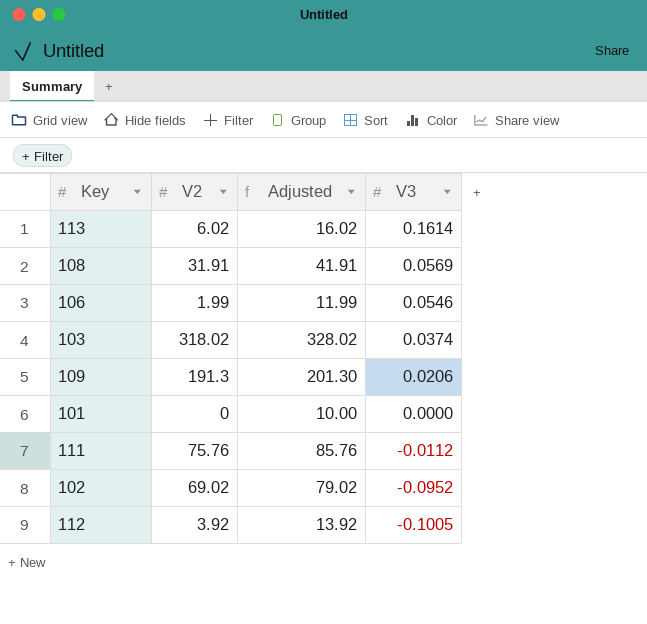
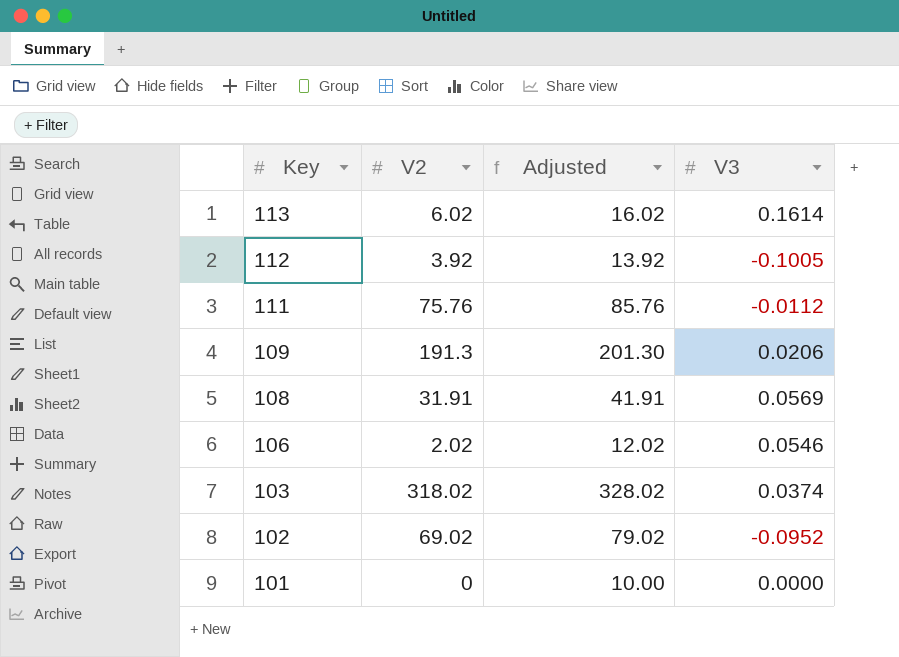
row order: V3 descending -> Key descending
106 | V2: 1.99 -> 2.02
106 | Adjusted: 11.99 -> 12.02

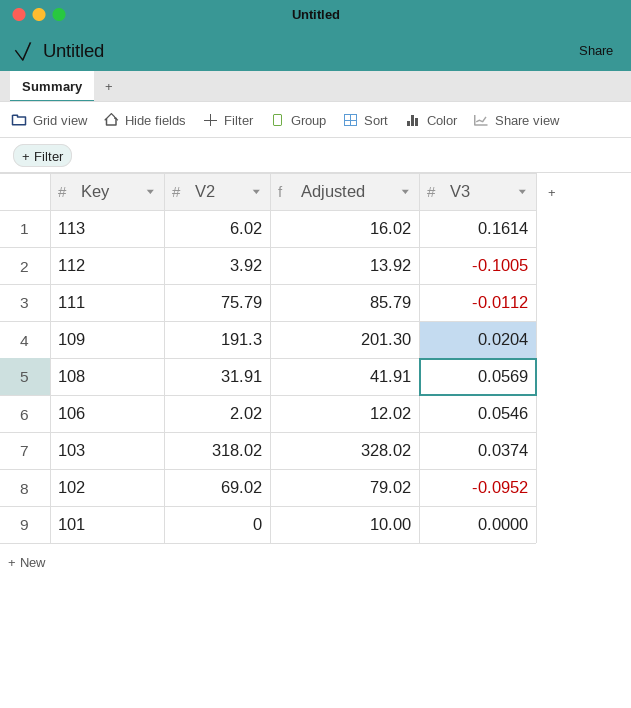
111 | V2: 75.76 -> 75.79
111 | Adjusted: 85.76 -> 85.79
109 | V3: 0.0206 -> 0.0204

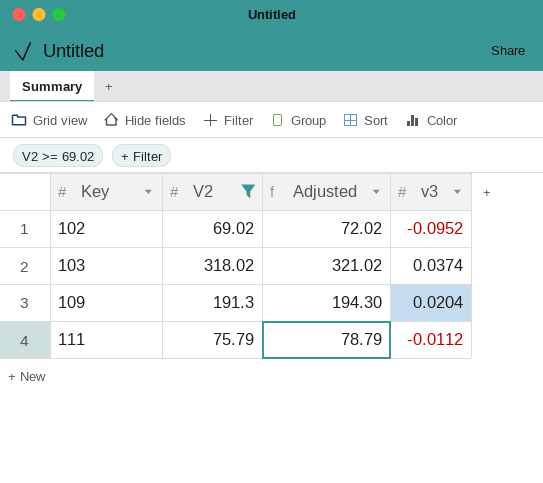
filter: none -> V2 >= 69.02
row order: Key descending -> Key ascending
column Adjusted | formula: [V2] + 10 -> [V2] + 3
column name: V3 -> v3

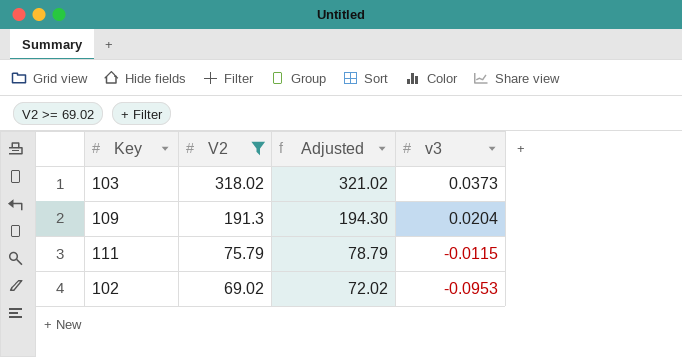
row order: Key ascending -> V2 descending
103 | v3: 0.0374 -> 0.0373
111 | v3: -0.0112 -> -0.0115
102 | v3: -0.0952 -> -0.0953

